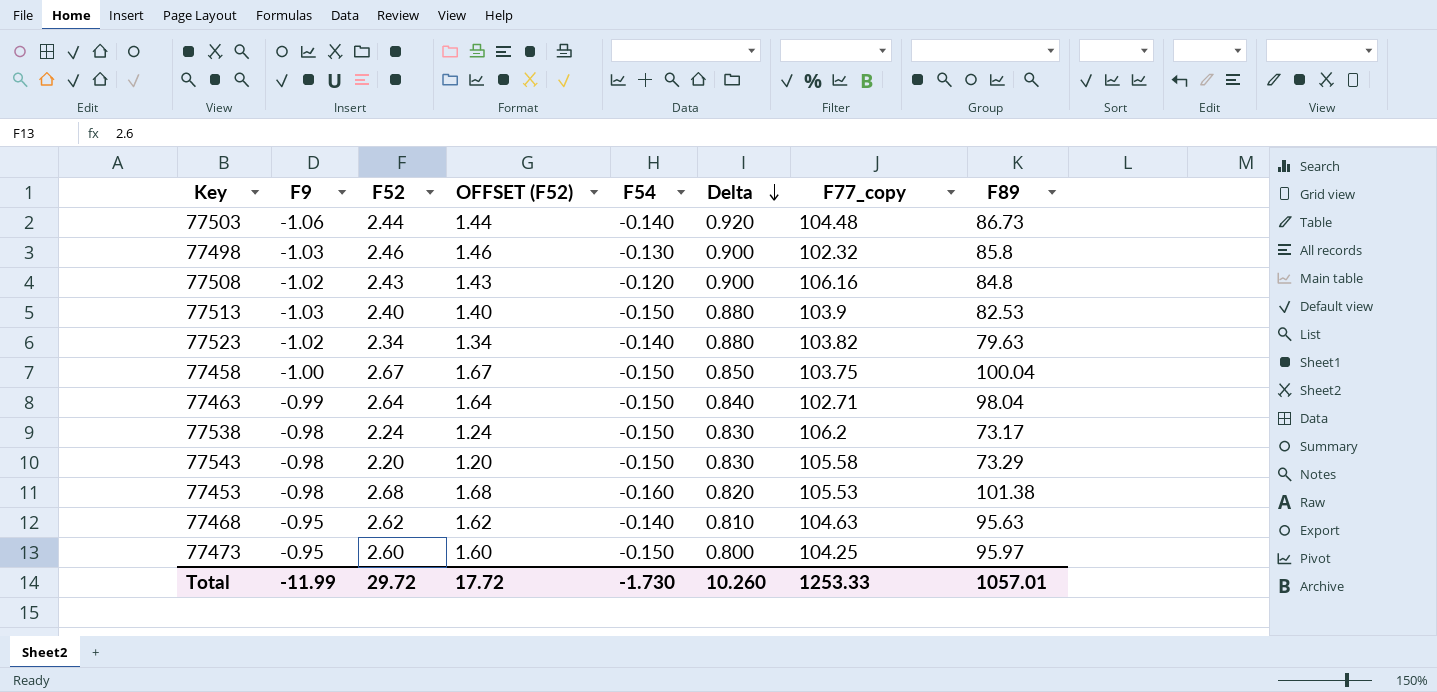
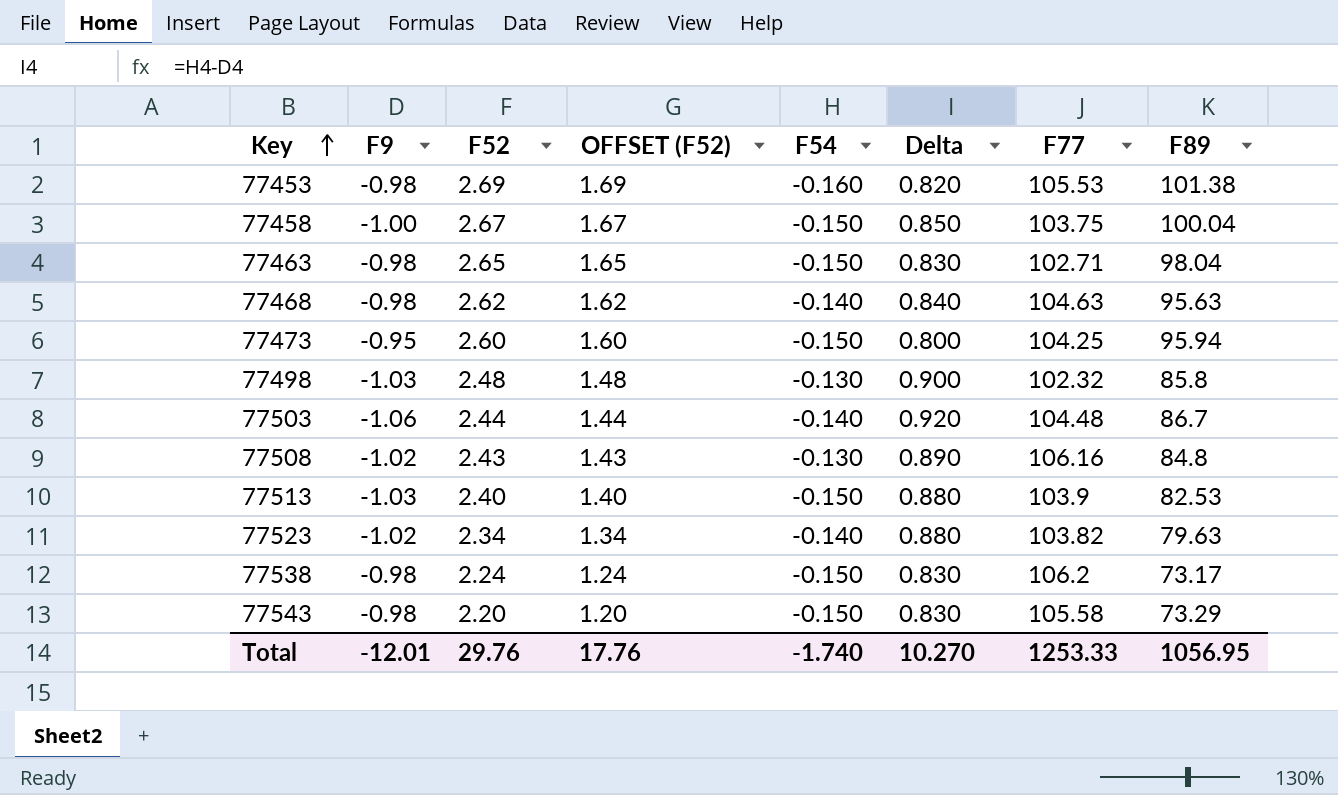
row order: Delta descending -> Key ascending
column name: F77_copy -> F77
77453 | F52: 2.68 -> 2.69
77453 | OFFSET (F52): 1.68 -> 1.69
77463 | F9: -0.99 -> -0.98
77463 | F52: 2.64 -> 2.65
77463 | OFFSET (F52): 1.64 -> 1.65
77463 | Delta: 0.840 -> 0.830
77468 | F9: -0.95 -> -0.98
77468 | Delta: 0.810 -> 0.840
77473 | F89: 95.97 -> 95.94
77498 | F52: 2.46 -> 2.48
77498 | OFFSET (F52): 1.46 -> 1.48
77503 | F89: 86.73 -> 86.7
77508 | F54: -0.120 -> -0.130
77508 | Delta: 0.900 -> 0.890
Total | F9: -11.99 -> -12.01
Total | F52: 29.72 -> 29.76
Total | OFFSET (F52): 17.72 -> 17.76
Total | F54: -1.730 -> -1.740
Total | Delta: 10.260 -> 10.270
Total | F89: 1057.01 -> 1056.95

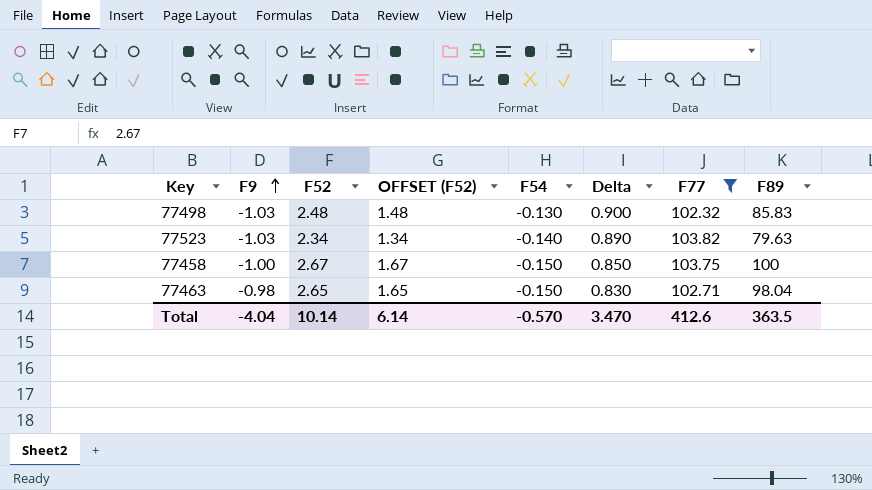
filter: none -> F77 <= 103.82
row order: Key ascending -> F9 ascending
77498 | F89: 85.8 -> 85.83
77523 | F9: -1.02 -> -1.03
77523 | Delta: 0.880 -> 0.890
77458 | F89: 100.04 -> 100
Total | F9: -12.01 -> -4.04
Total | F52: 29.76 -> 10.14
Total | OFFSET (F52): 17.76 -> 6.14
Total | F54: -1.740 -> -0.570
Total | Delta: 10.270 -> 3.470
Total | F77: 1253.33 -> 412.6
Total | F89: 1056.95 -> 363.5

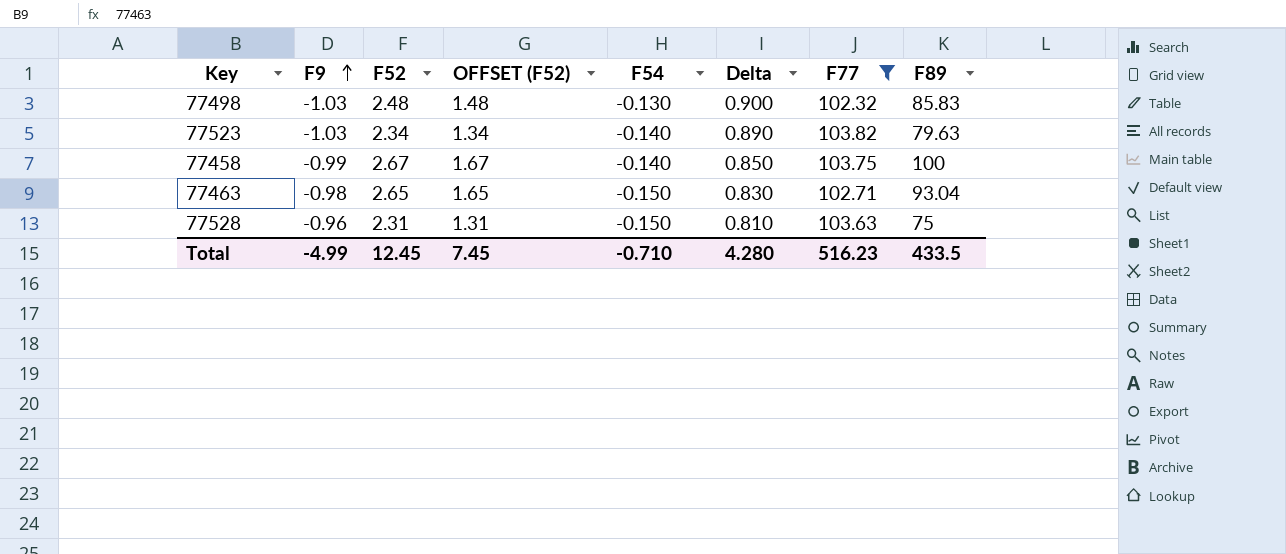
77458 | F9: -1.00 -> -0.99
77458 | F54: -0.150 -> -0.140
77463 | F89: 98.04 -> 93.04
row 77528: none -> -0.96 | 2.31 | 1.31 | -0.150 | 0.810 | 103.63 | 75
Total | F9: -4.04 -> -4.99
Total | F52: 10.14 -> 12.45
Total | OFFSET (F52): 6.14 -> 7.45
Total | F54: -0.570 -> -0.710
Total | Delta: 3.470 -> 4.280
Total | F77: 412.6 -> 516.23
Total | F89: 363.5 -> 433.5

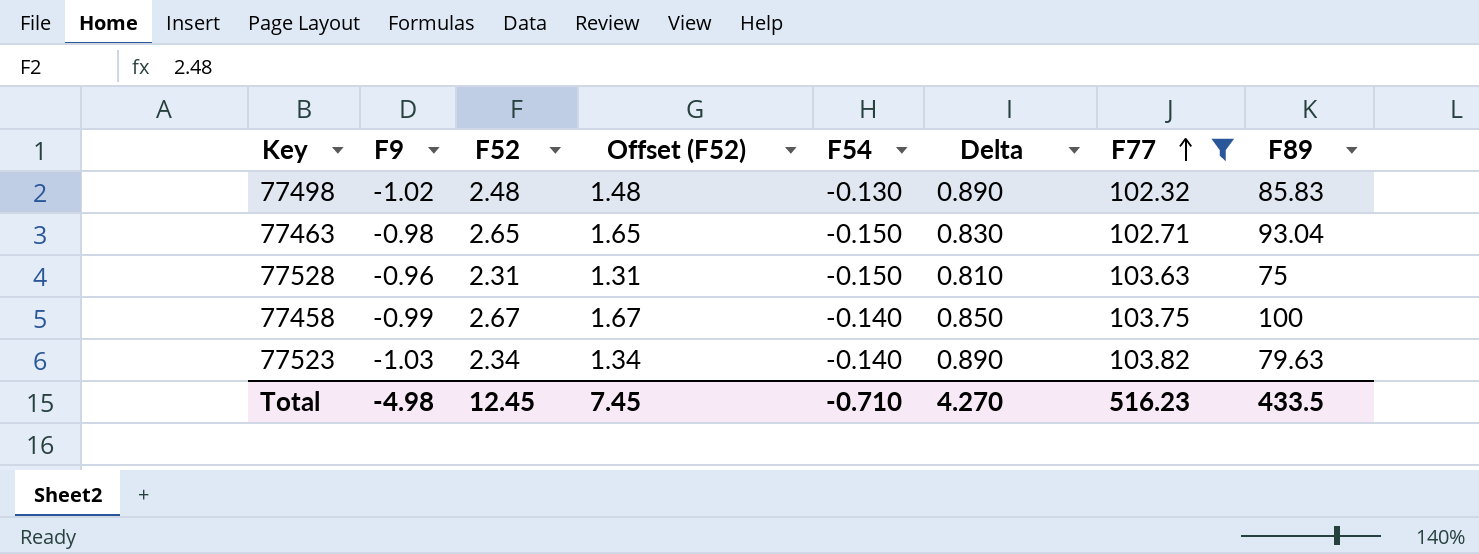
row order: F9 ascending -> F77 ascending
column name: OFFSET (F52) -> Offset (F52)
77498 | F9: -1.03 -> -1.02
77498 | Delta: 0.900 -> 0.890
Total | F9: -4.99 -> -4.98
Total | Delta: 4.280 -> 4.270

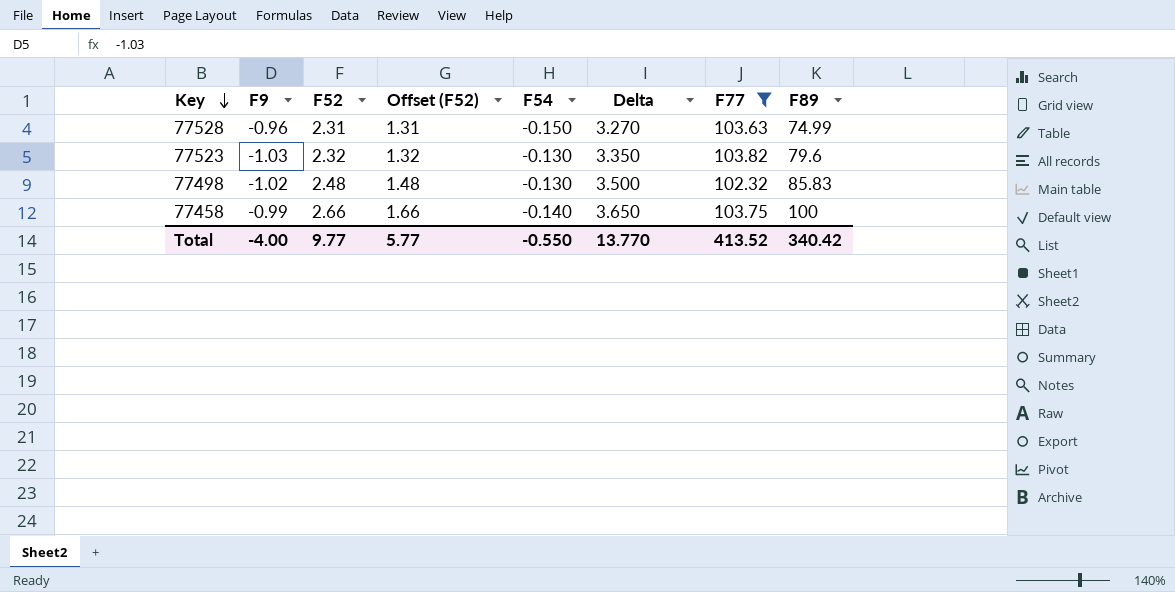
row order: F77 ascending -> Key descending
column Delta | formula: [F54] - [F9] -> [F52] - [F9]
row 77463: -0.98 | 2.65 | 1.65 | -0.150 | 0.830 | 102.71 | 93.04 -> none
77528 | F89: 75 -> 74.99
77523 | F52: 2.34 -> 2.32
77523 | Offset (F52): 1.34 -> 1.32
77523 | F54: -0.140 -> -0.130
77523 | F89: 79.63 -> 79.6
77458 | F52: 2.67 -> 2.66
77458 | Offset (F52): 1.67 -> 1.66
Total | F9: -4.98 -> -4.00
Total | F52: 12.45 -> 9.77
Total | Offset (F52): 7.45 -> 5.77
Total | F54: -0.710 -> -0.550
Total | Delta: 4.270 -> 13.770
Total | F77: 516.23 -> 413.52
Total | F89: 433.5 -> 340.42

